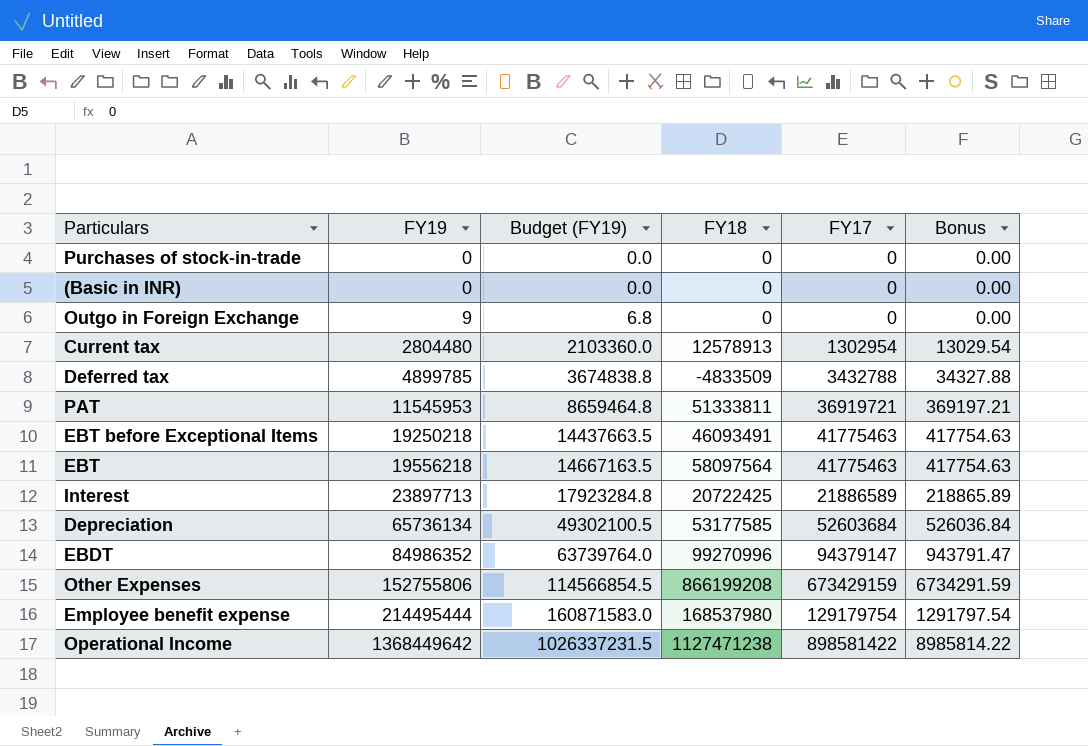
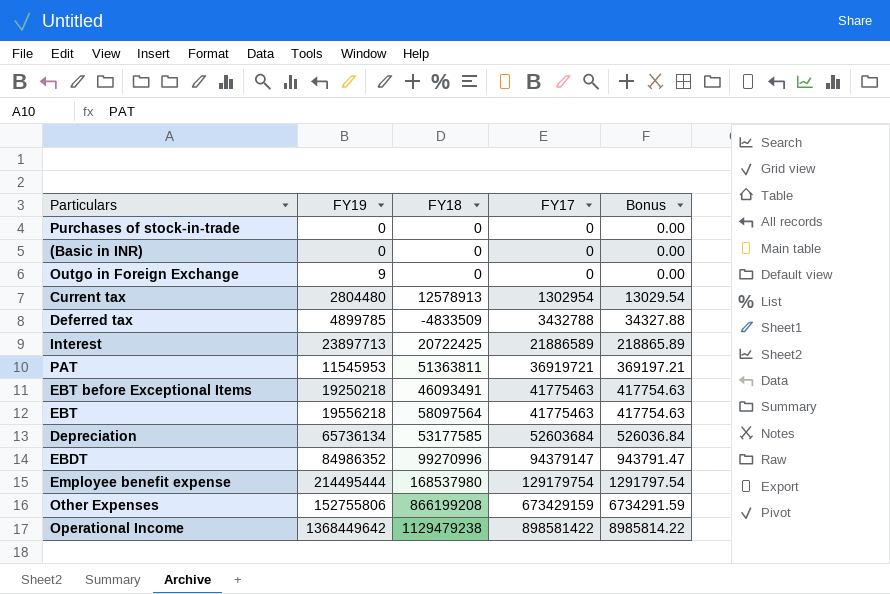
row order: FY19 ascending -> FY17 ascending
column Budget (FY19) | formula: [FY19] * 0.75 -> none
PAT | FY18: 51333811 -> 51363811
Operational Income | FY18: 1127471238 -> 1129479238

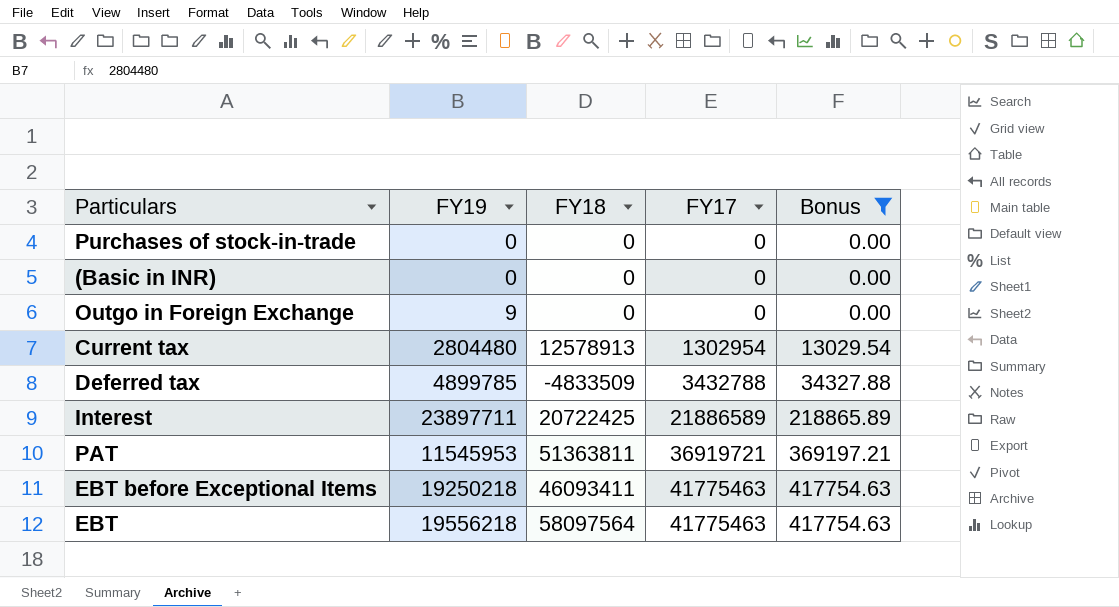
filter: none -> Bonus <= 417754.63
Interest | FY19: 23897713 -> 23897711
EBT before Exceptional Items | FY18: 46093491 -> 46093411

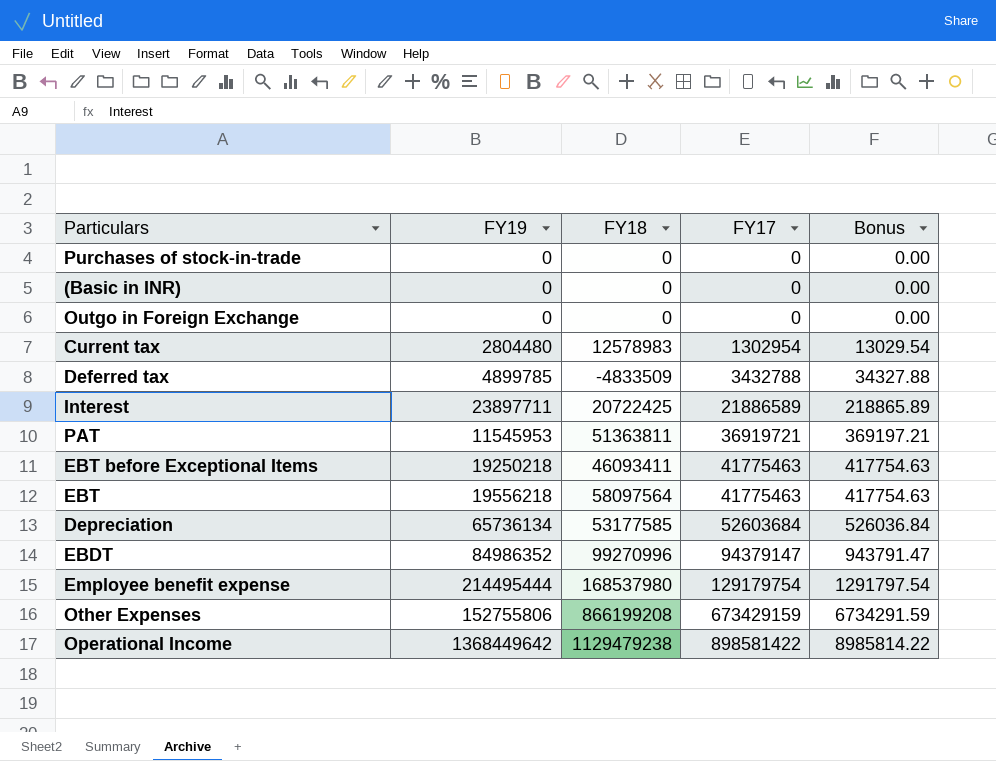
filter: Bonus <= 417754.63 -> none
Outgo in Foreign Exchange | FY19: 9 -> 0
Current tax | FY18: 12578913 -> 12578983

